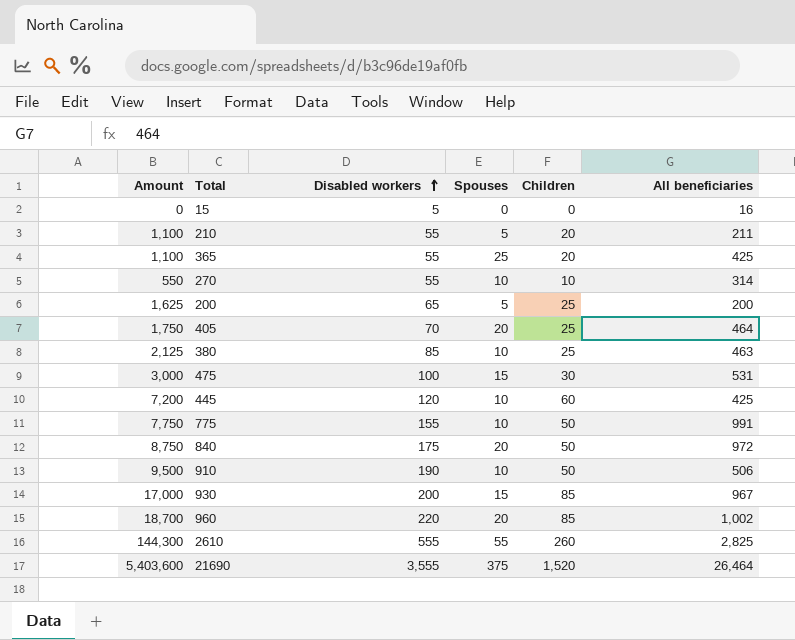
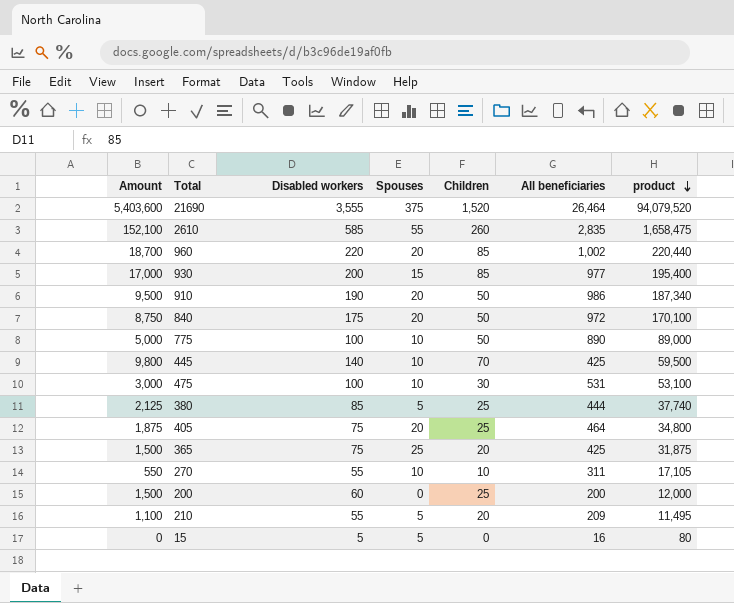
row order: Disabled workers ascending -> product descending
column product | formula: none -> [Disabled workers] * [All beneficiaries]
2610 | Amount: 144,300 -> 152,100
2610 | Disabled workers: 555 -> 585
2610 | All beneficiaries: 2,825 -> 2,835
930 | All beneficiaries: 967 -> 977
910 | Spouses: 10 -> 20
910 | All beneficiaries: 506 -> 986
775 | Amount: 7,750 -> 5,000
775 | Disabled workers: 155 -> 100
775 | All beneficiaries: 991 -> 890
445 | Amount: 7,200 -> 9,800
445 | Disabled workers: 120 -> 140
445 | Children: 60 -> 70
475 | Spouses: 15 -> 10
380 | Spouses: 10 -> 5
380 | All beneficiaries: 463 -> 444
405 | Amount: 1,750 -> 1,875
405 | Disabled workers: 70 -> 75
365 | Amount: 1,100 -> 1,500
365 | Disabled workers: 55 -> 75
270 | All beneficiaries: 314 -> 311
200 | Amount: 1,625 -> 1,500
200 | Disabled workers: 65 -> 60
200 | Spouses: 5 -> 0
210 | All beneficiaries: 211 -> 209
15 | Spouses: 0 -> 5

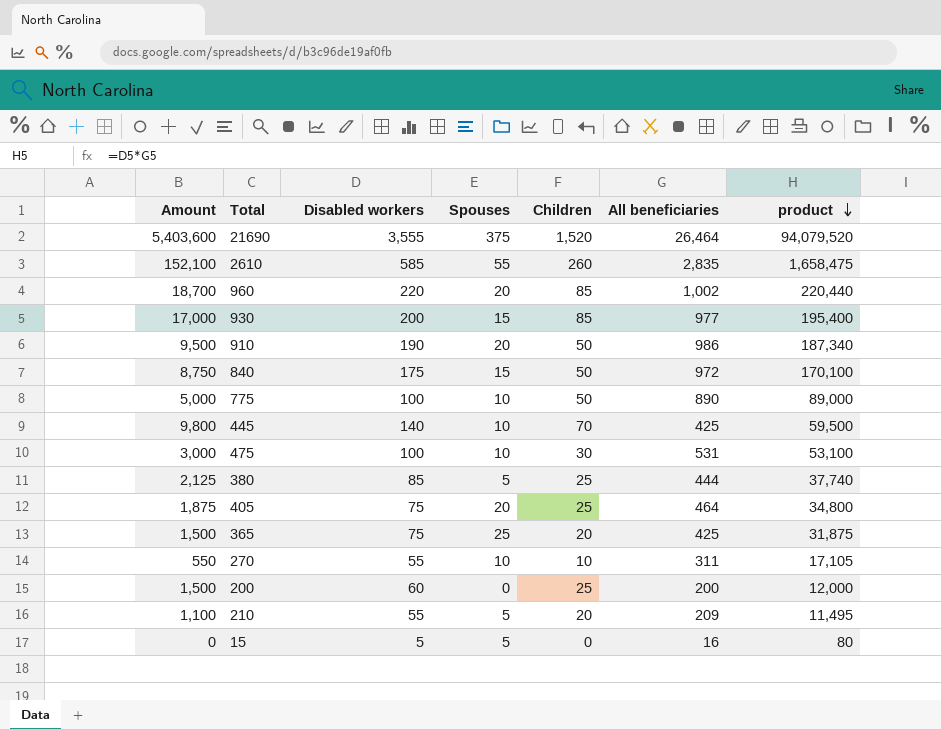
840 | Spouses: 20 -> 15

